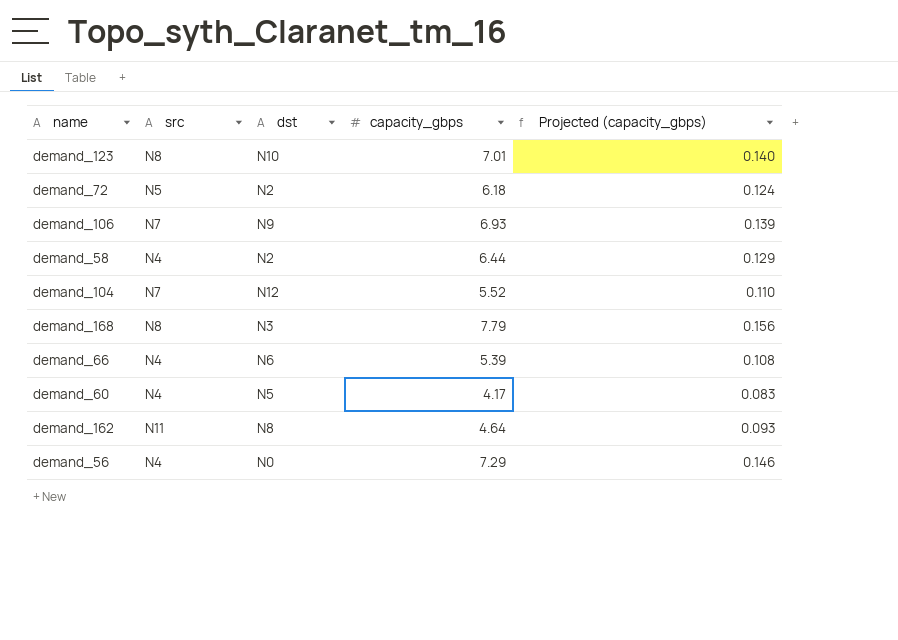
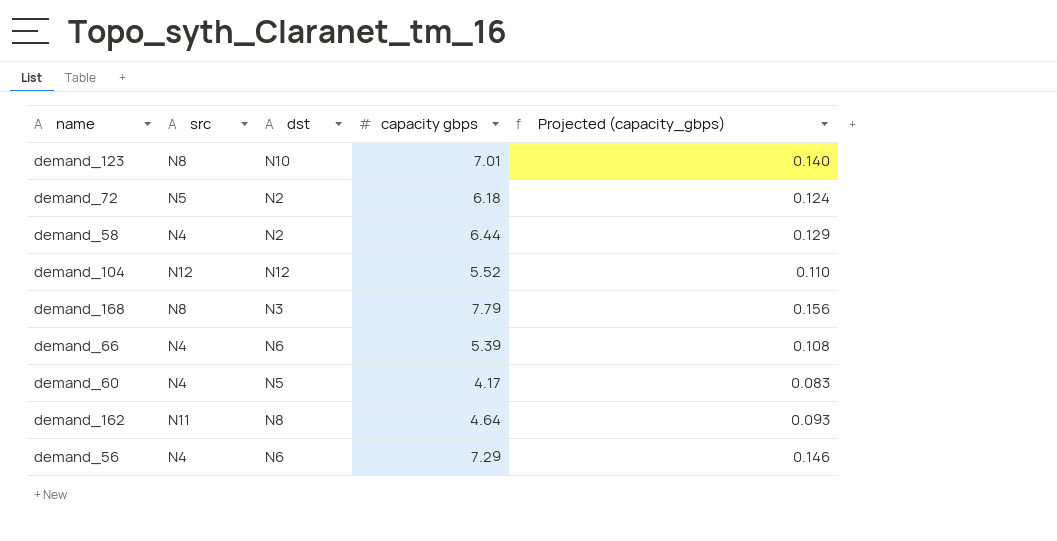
column name: capacity_gbps -> capacity gbps
row demand_106: N7 | N9 | 6.93 | 0.139 -> none
demand_104 | src: N7 -> N12
demand_56 | dst: N0 -> N6

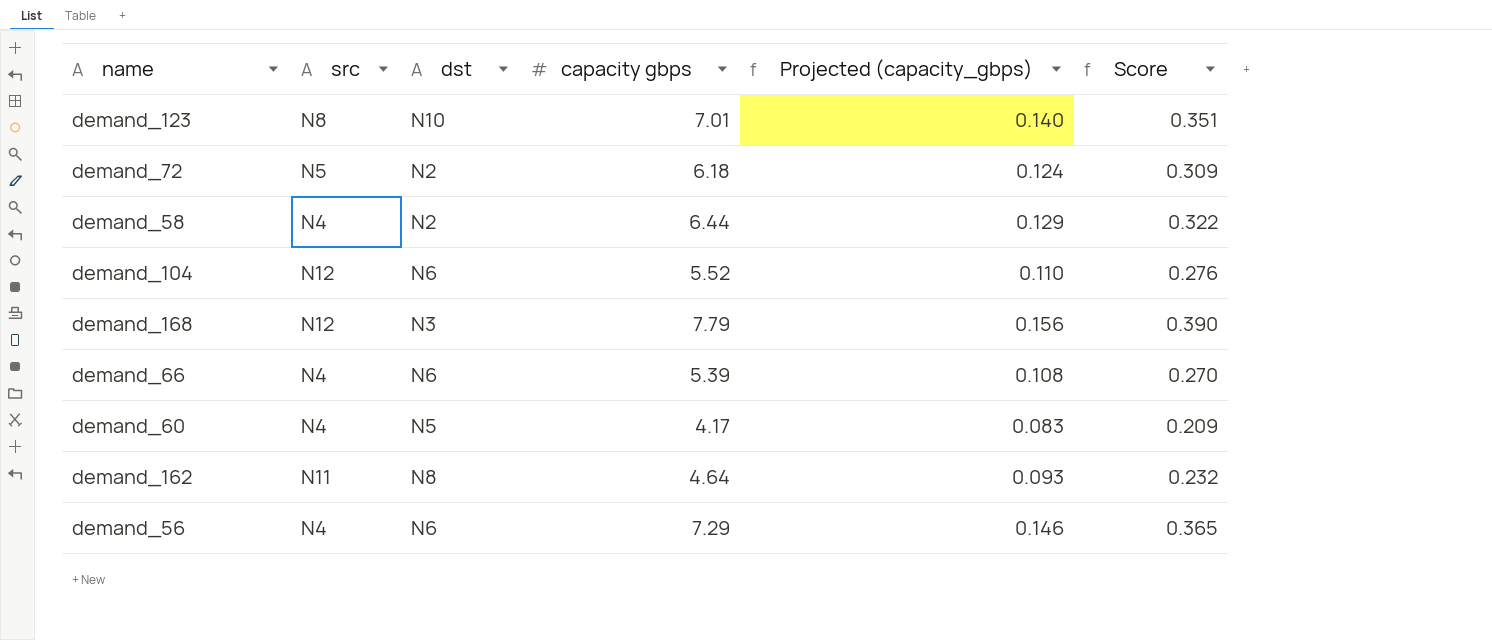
column Score | formula: none -> [capacity gbps] * 0.05
demand_104 | dst: N12 -> N6
demand_168 | src: N8 -> N12

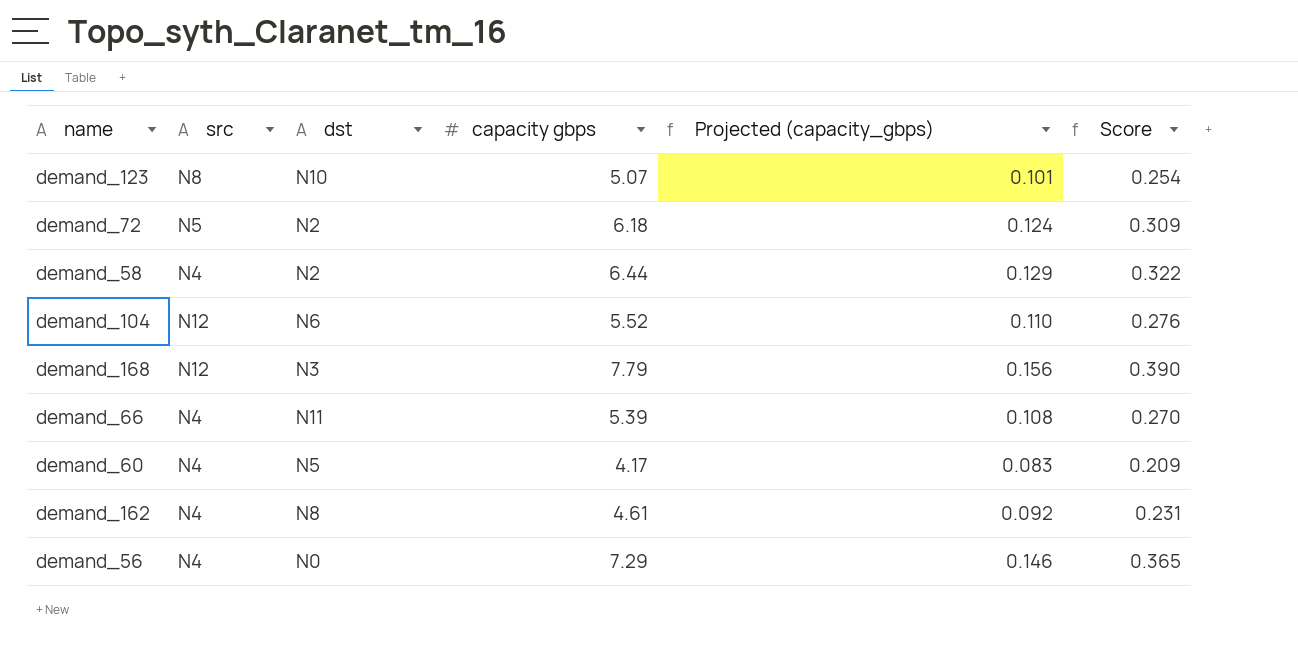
demand_123 | capacity gbps: 7.01 -> 5.07
demand_123 | Projected (capacity_gbps): 0.140 -> 0.101
demand_123 | Score: 0.351 -> 0.254
demand_66 | dst: N6 -> N11
demand_162 | src: N11 -> N4
demand_162 | capacity gbps: 4.64 -> 4.61
demand_162 | Projected (capacity_gbps): 0.093 -> 0.092
demand_162 | Score: 0.232 -> 0.231
demand_56 | dst: N6 -> N0

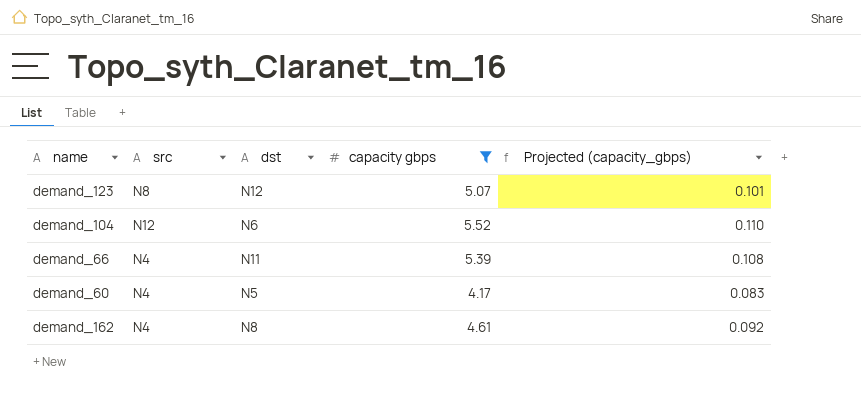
filter: none -> capacity gbps <= 5.52
column Score | formula: [capacity gbps] * 0.05 -> none
demand_123 | dst: N10 -> N12

